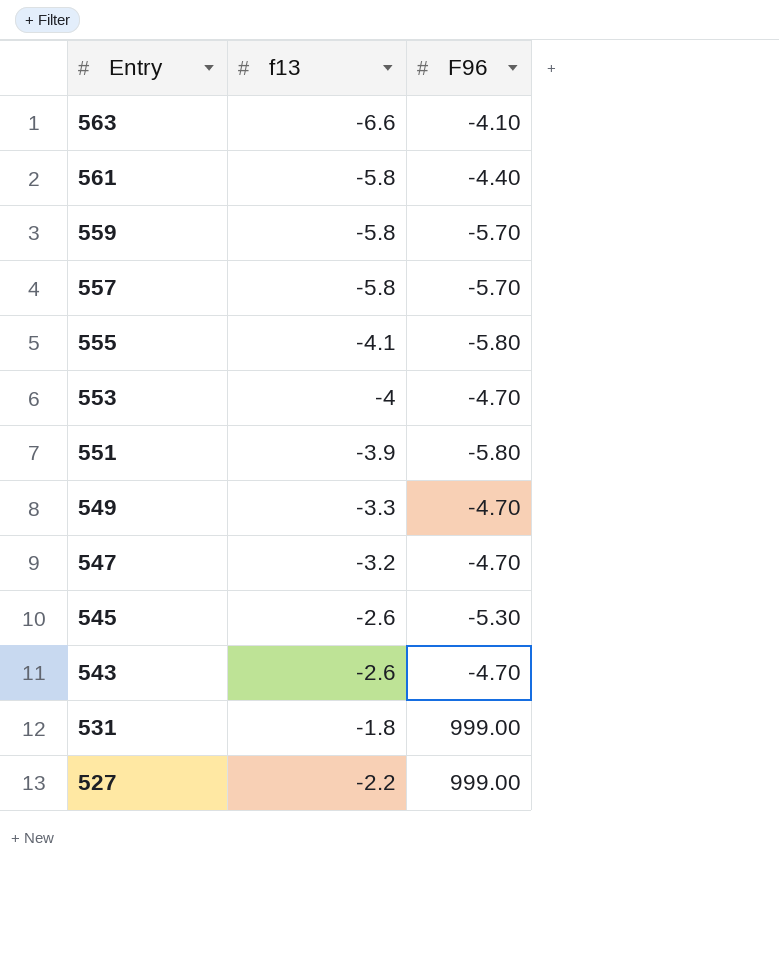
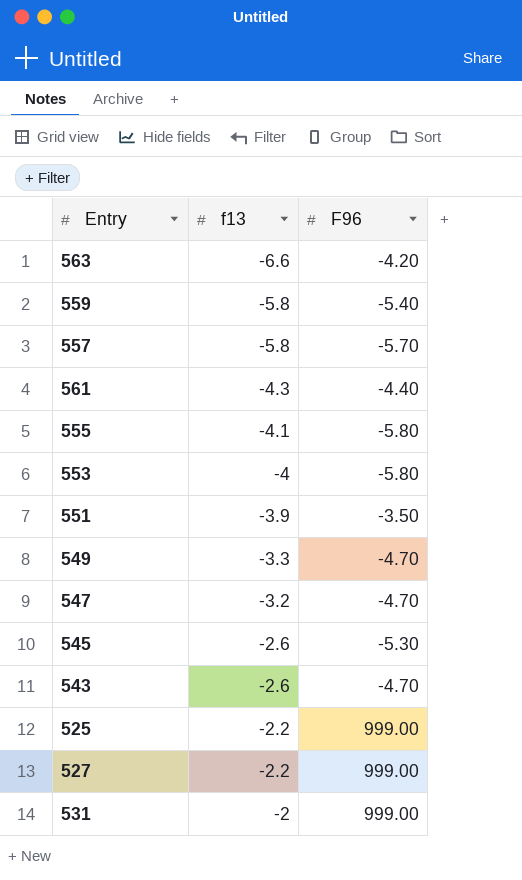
row order: Entry descending -> f13 ascending
563 | F96: -4.10 -> -4.20
559 | F96: -5.70 -> -5.40
561 | f13: -5.8 -> -4.3
553 | F96: -4.70 -> -5.80
551 | F96: -5.80 -> -3.50
row 525: none -> -2.2 | 999.00
531 | f13: -1.8 -> -2

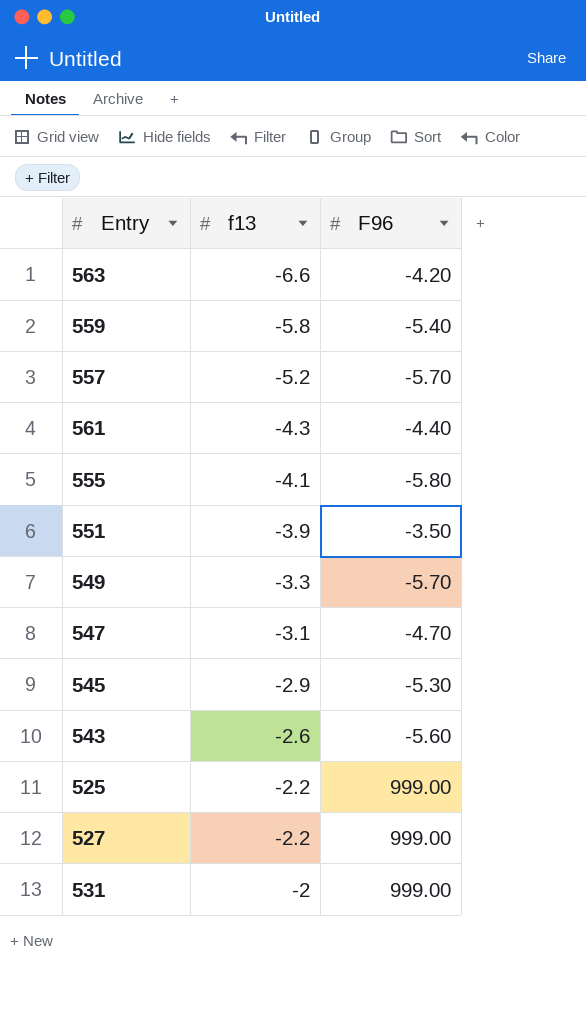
row 553: -4 | -5.80 -> none
557 | f13: -5.8 -> -5.2
549 | F96: -4.70 -> -5.70
547 | f13: -3.2 -> -3.1
545 | f13: -2.6 -> -2.9
543 | F96: -4.70 -> -5.60

